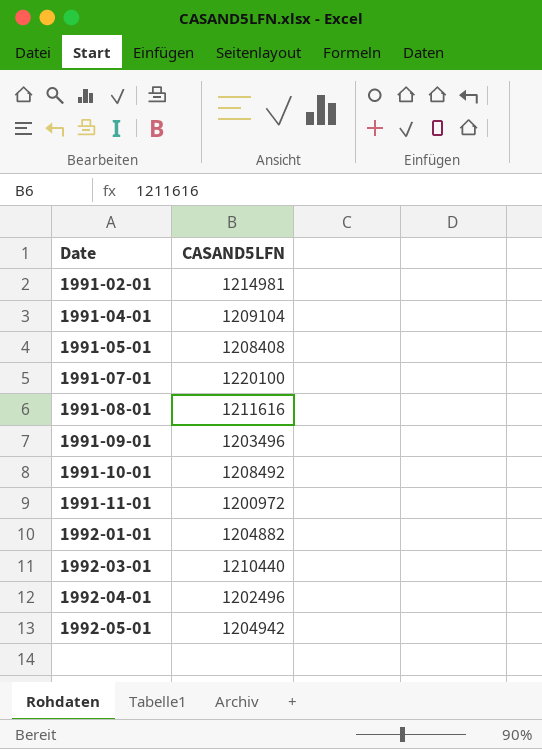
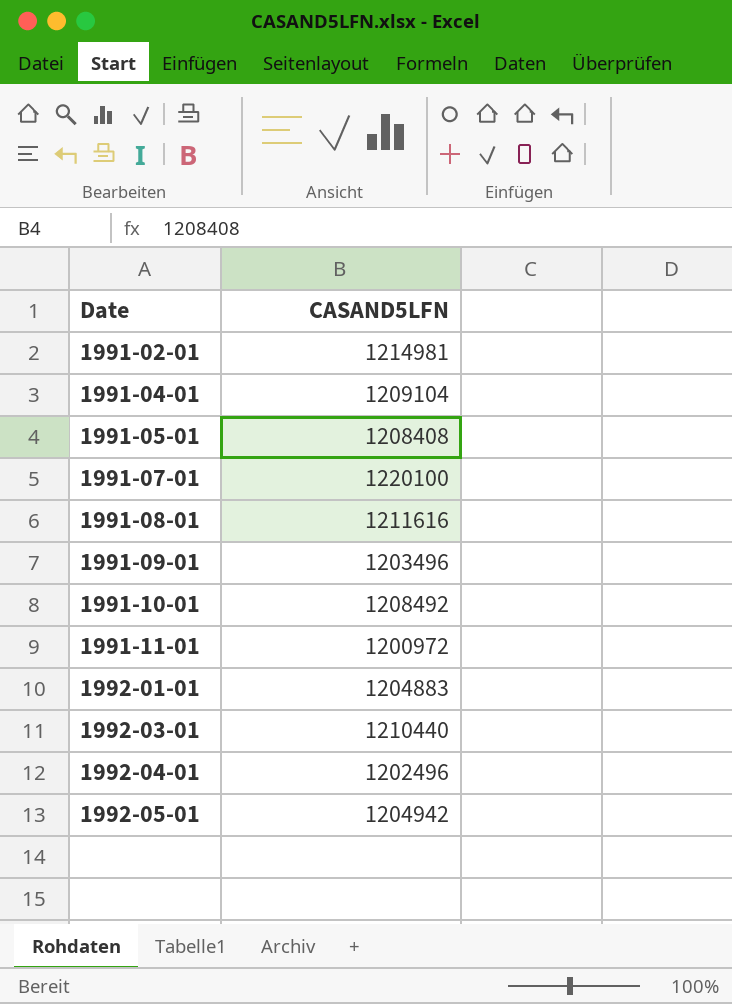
1992-01-01 | CASAND5LFN: 1204882 -> 1204883

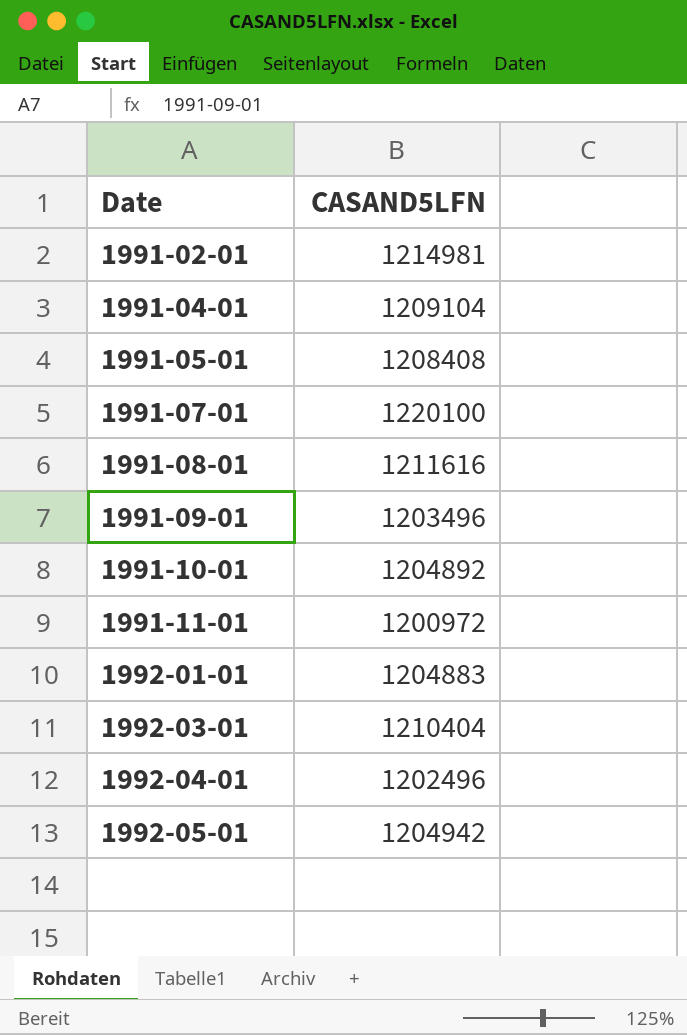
1991-10-01 | CASAND5LFN: 1208492 -> 1204892
1992-03-01 | CASAND5LFN: 1210440 -> 1210404

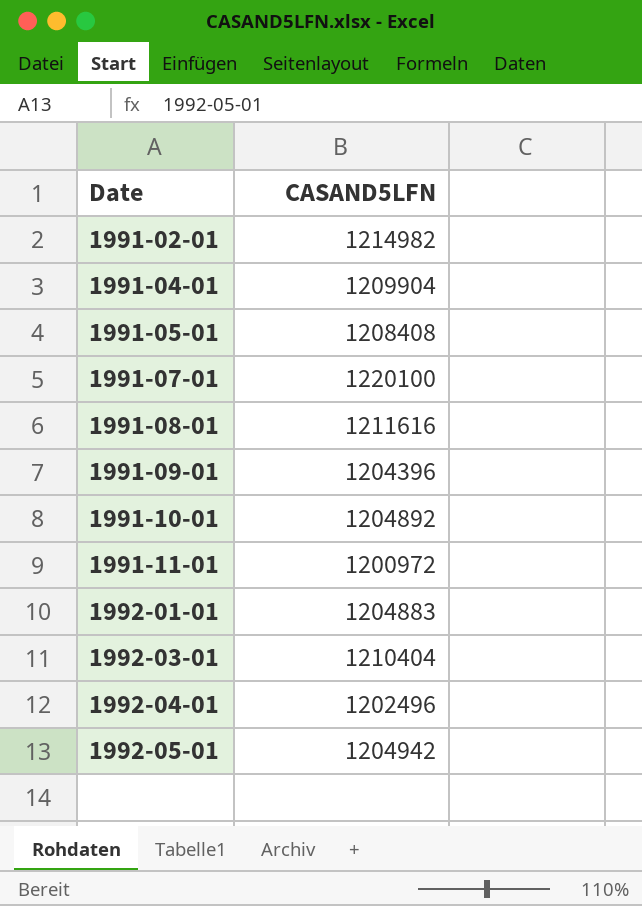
1991-02-01 | CASAND5LFN: 1214981 -> 1214982
1991-04-01 | CASAND5LFN: 1209104 -> 1209904
1991-09-01 | CASAND5LFN: 1203496 -> 1204396

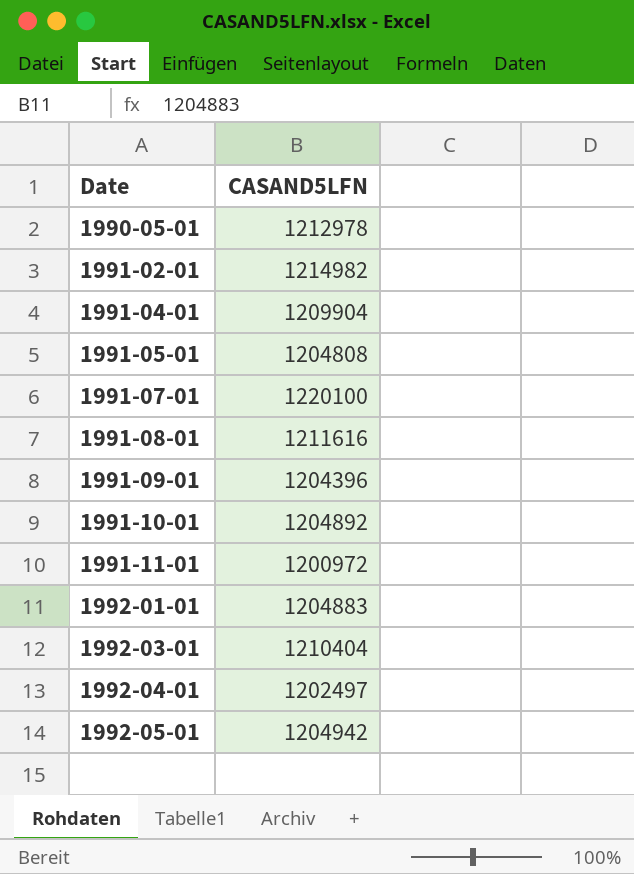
row 1990-05-01: none -> 1212978
1991-05-01 | CASAND5LFN: 1208408 -> 1204808
1992-04-01 | CASAND5LFN: 1202496 -> 1202497

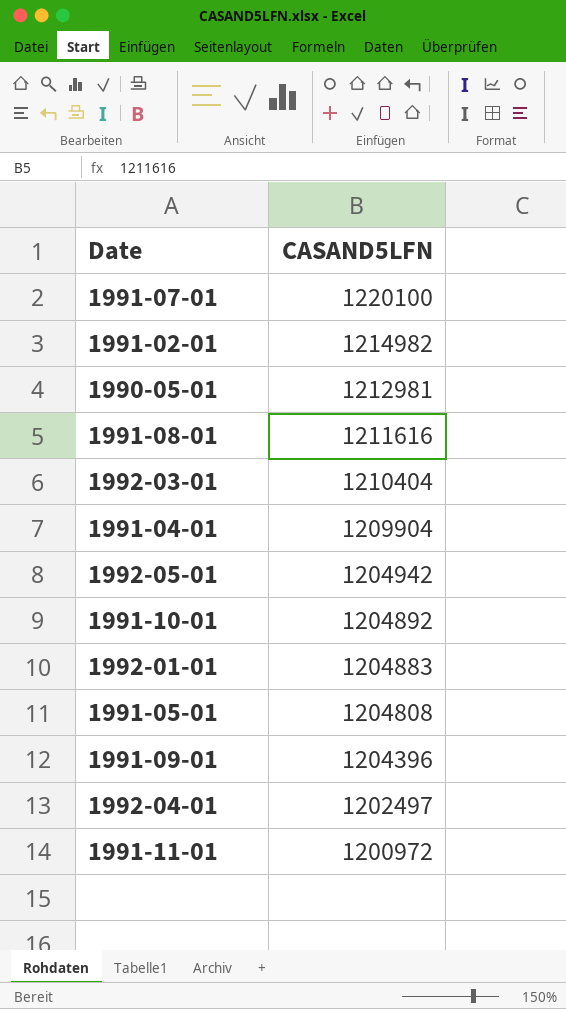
row order: Date ascending -> CASAND5LFN descending
1990-05-01 | CASAND5LFN: 1212978 -> 1212981

